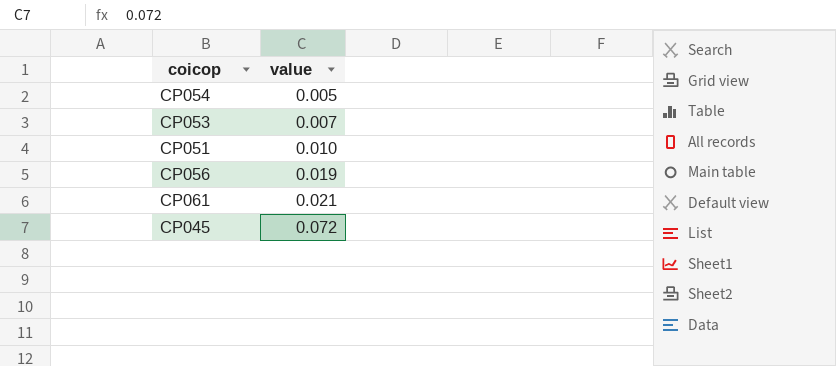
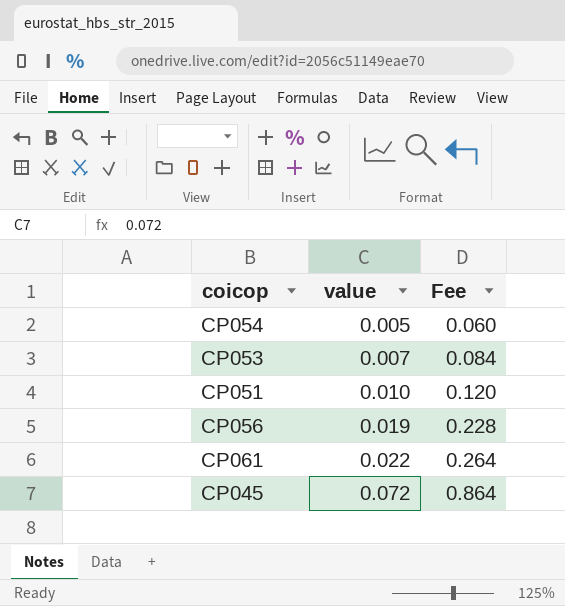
column Fee | formula: none -> [value] * 12
CP061 | value: 0.021 -> 0.022

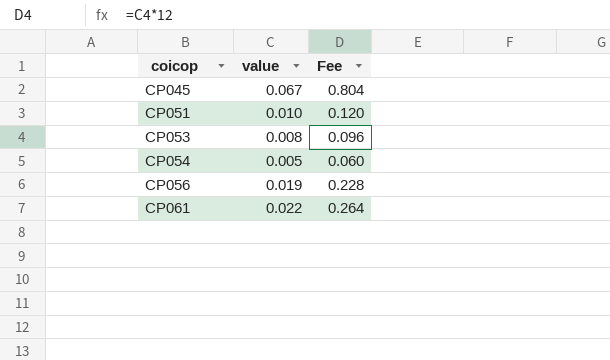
row order: value ascending -> coicop ascending
CP045 | value: 0.072 -> 0.067
CP045 | Fee: 0.864 -> 0.804
CP053 | value: 0.007 -> 0.008
CP053 | Fee: 0.084 -> 0.096

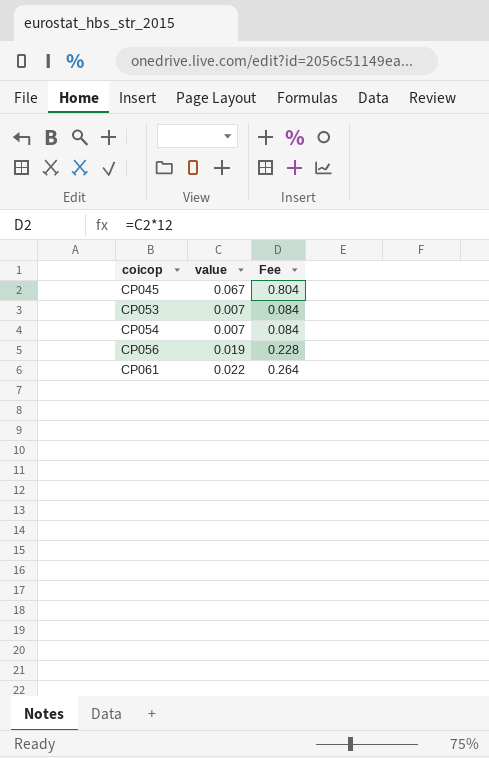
row CP051: 0.010 | 0.120 -> none
CP053 | value: 0.008 -> 0.007
CP053 | Fee: 0.096 -> 0.084
CP054 | value: 0.005 -> 0.007
CP054 | Fee: 0.060 -> 0.084

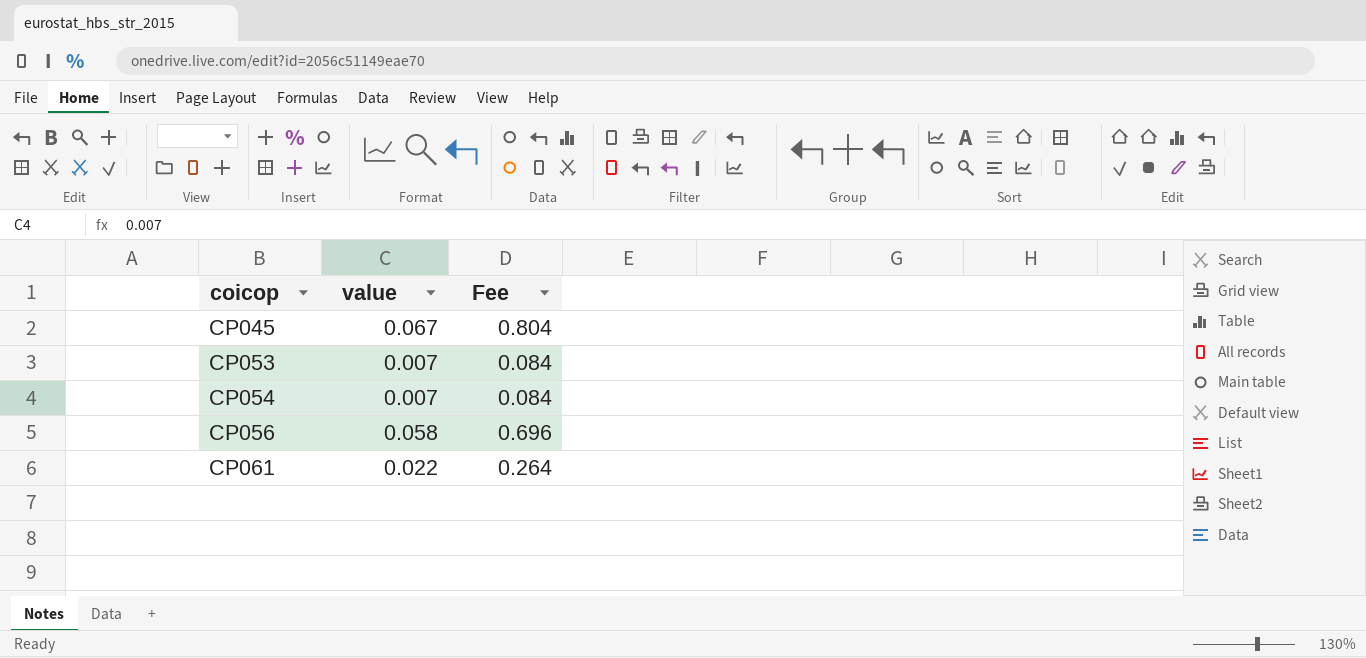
CP056 | value: 0.019 -> 0.058
CP056 | Fee: 0.228 -> 0.696

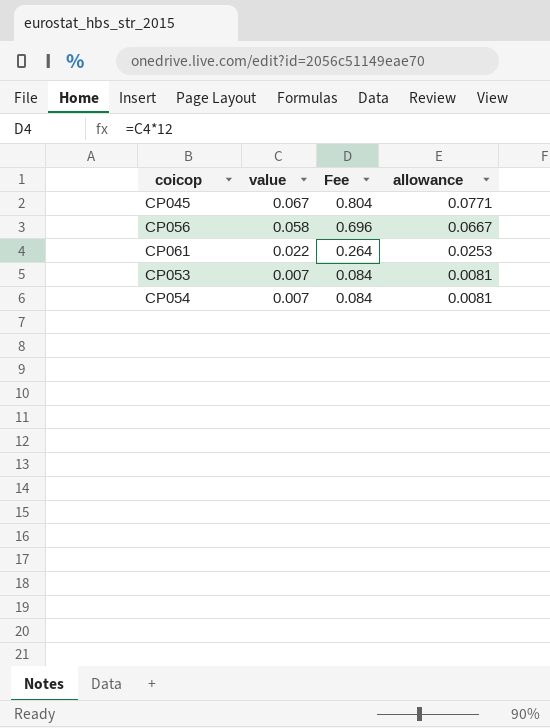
row order: coicop ascending -> value descending
column allowance | formula: none -> [value] * 1.15

